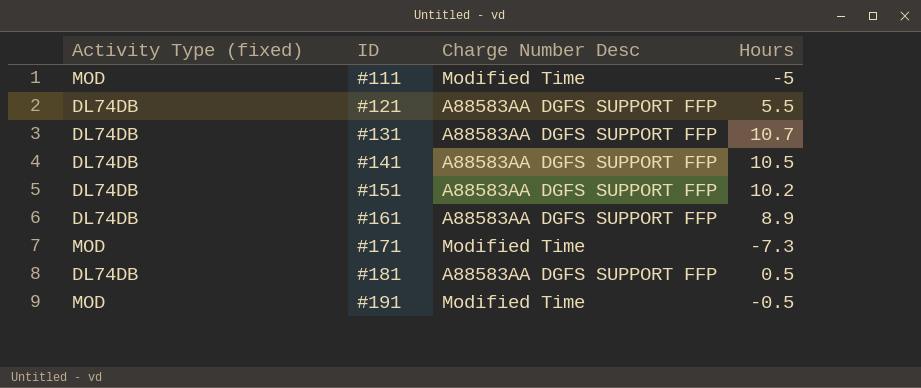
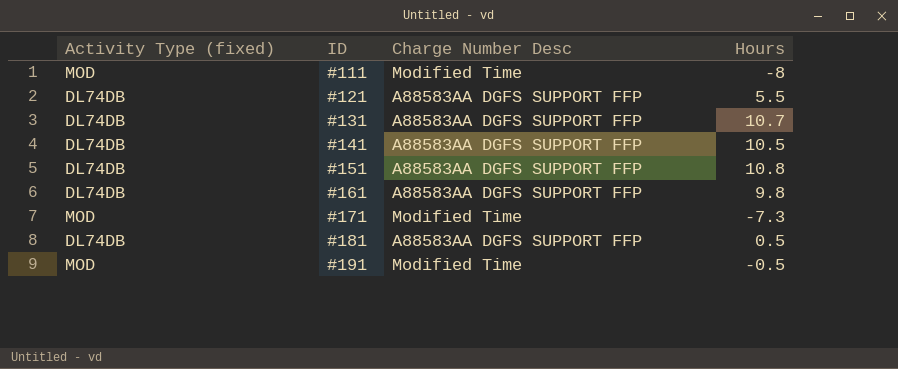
#111 | Hours: -5 -> -8
#151 | Hours: 10.2 -> 10.8
#161 | Hours: 8.9 -> 9.8

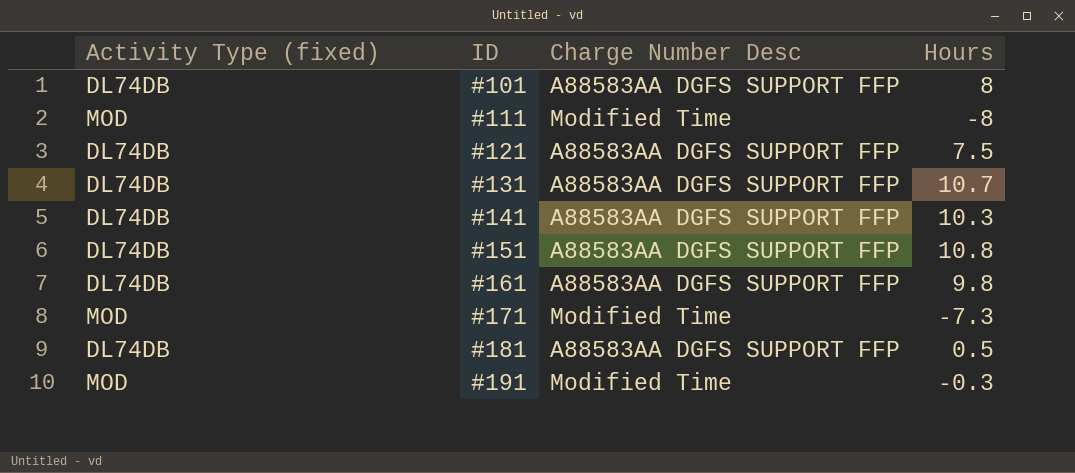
row #101: none -> DL74DB | A88583AA DGFS SUPPORT FFP | 8
#121 | Hours: 5.5 -> 7.5
#141 | Hours: 10.5 -> 10.3
#191 | Hours: -0.5 -> -0.3

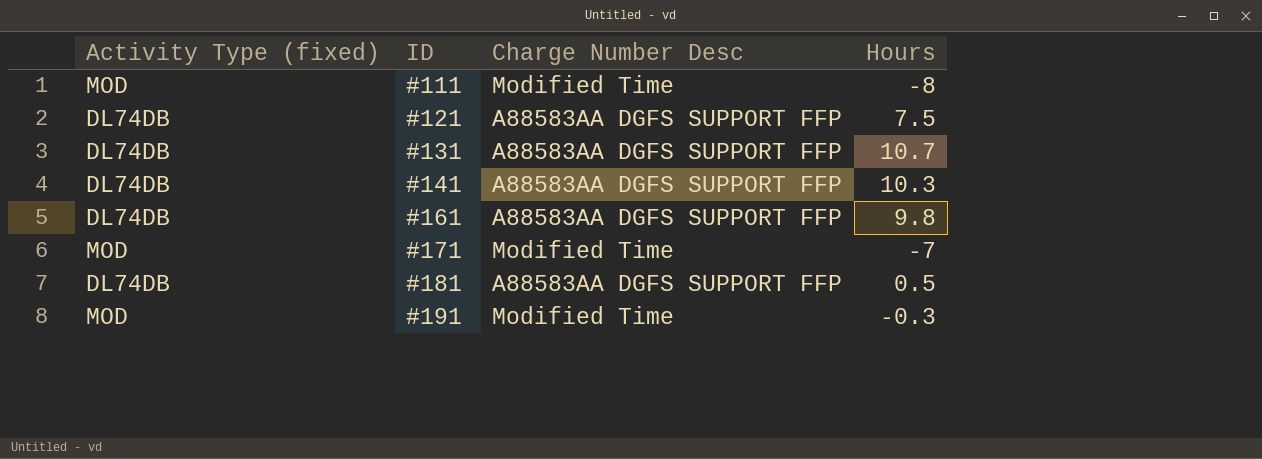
row #101: DL74DB | A88583AA DGFS SUPPORT FFP | 8 -> none
row #151: DL74DB | A88583AA DGFS SUPPORT FFP | 10.8 -> none
#171 | Hours: -7.3 -> -7

